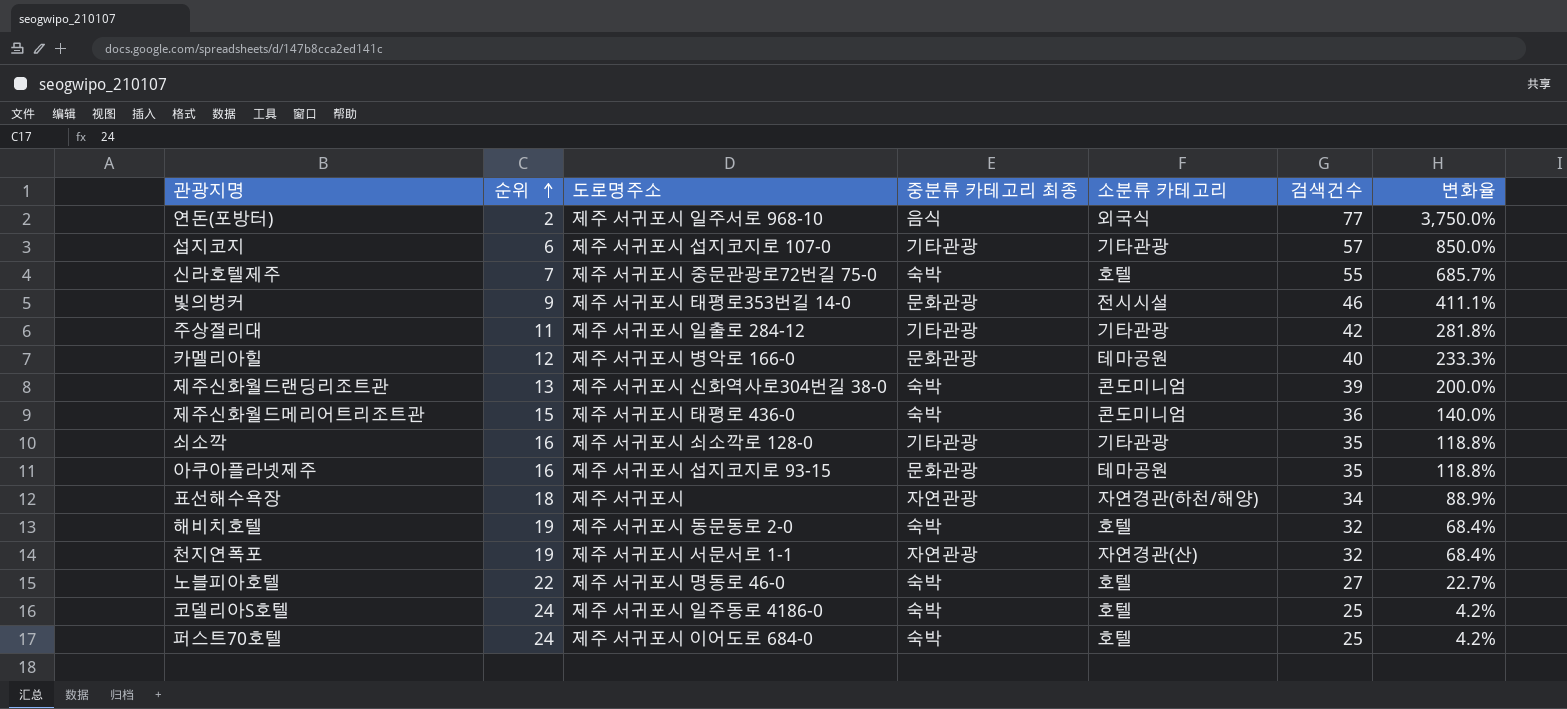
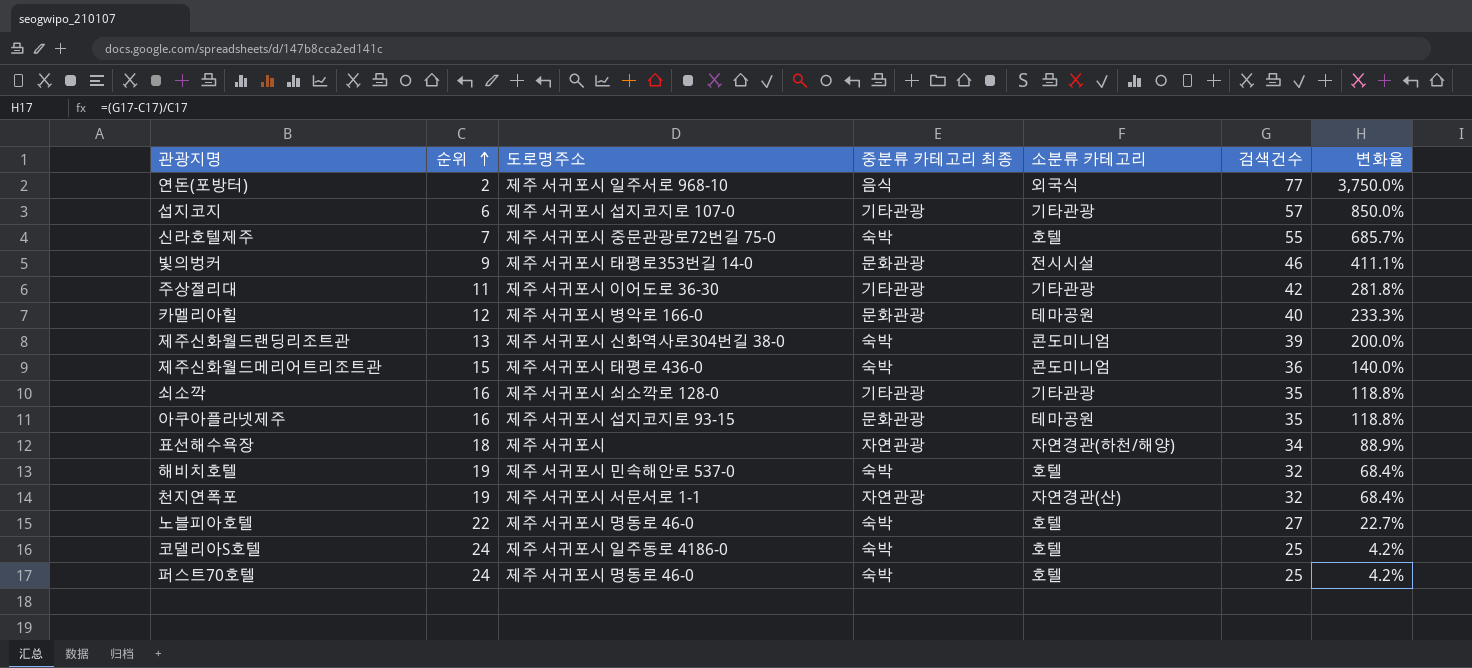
주상절리대 | 도로명주소: 제주 서귀포시 일출로 284-12 -> 제주 서귀포시 이어도로 36-30
해비치호텔 | 도로명주소: 제주 서귀포시 동문동로 2-0 -> 제주 서귀포시 민속해안로 537-0
퍼스트70호텔 | 도로명주소: 제주 서귀포시 이어도로 684-0 -> 제주 서귀포시 명동로 46-0

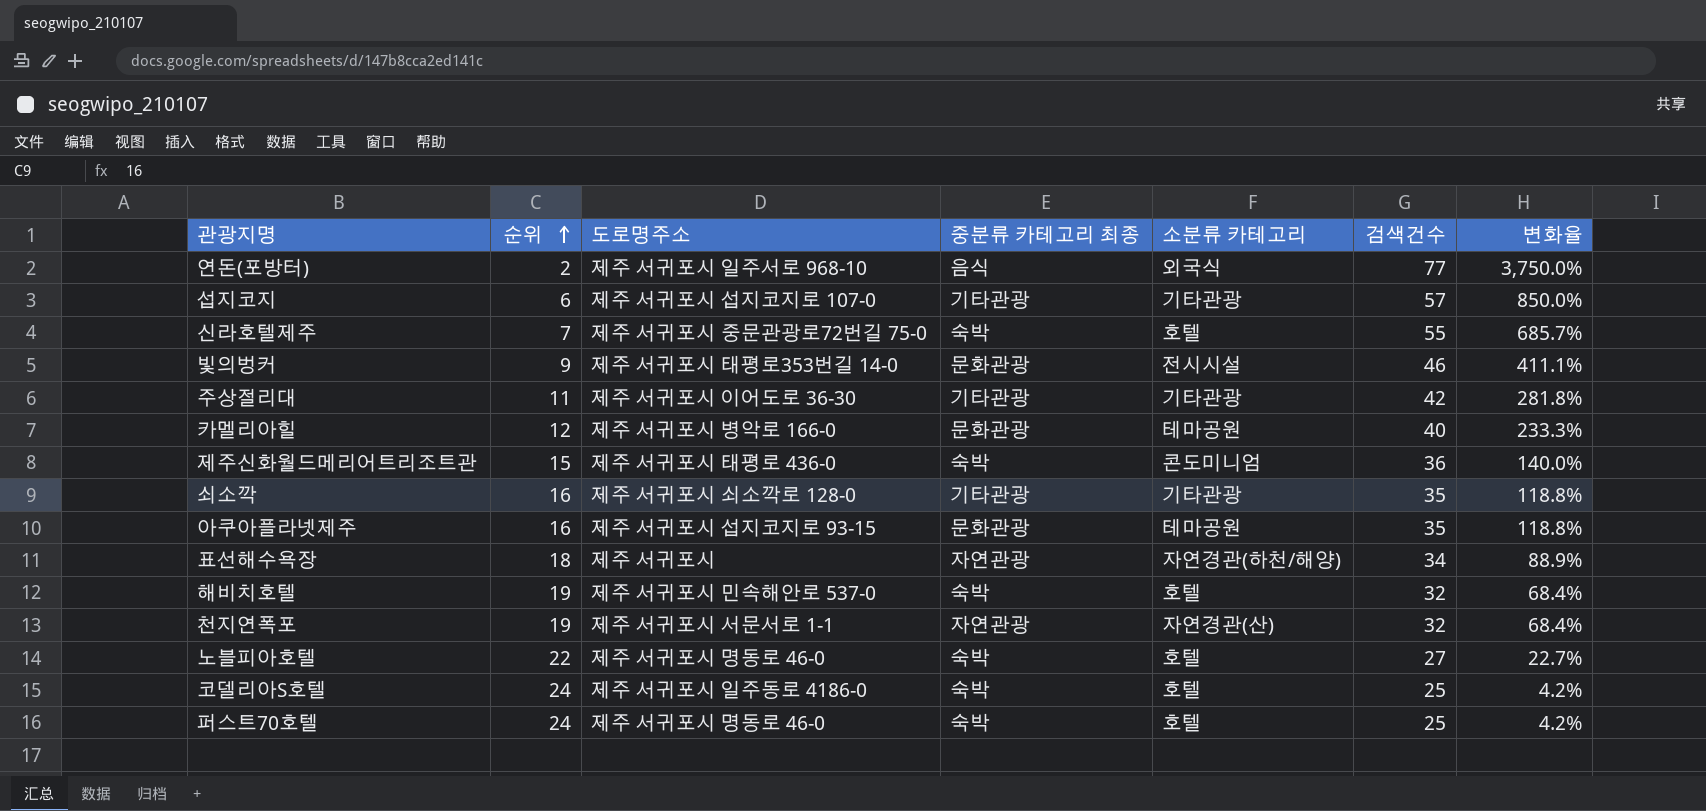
row 제주신화월드랜딩리조트관: 13 | 제주 서귀포시 신화역사로304번길 38-0 | 숙박 | 콘도미니엄 | 39 | 200.0% -> none

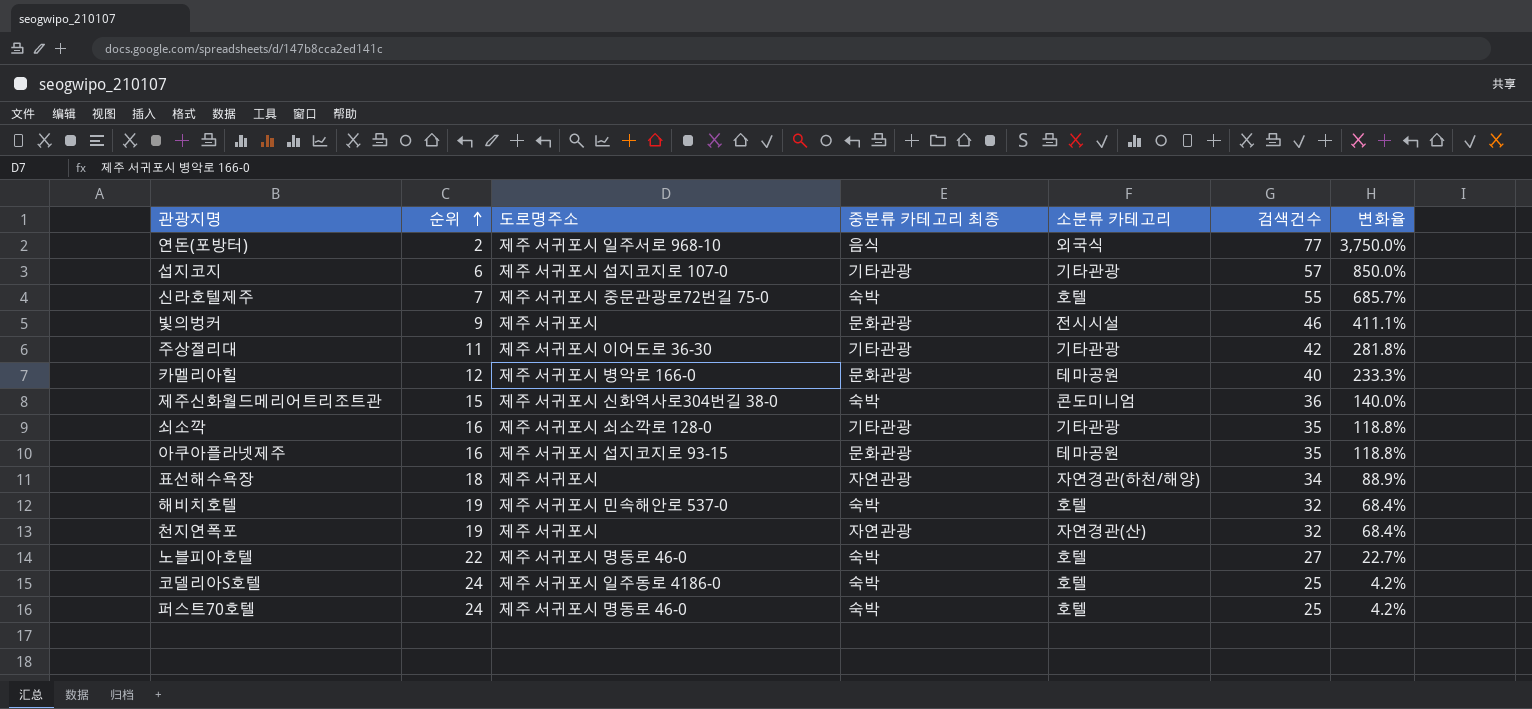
빛의벙커 | 도로명주소: 제주 서귀포시 태평로353번길 14-0 -> 제주 서귀포시
제주신화월드메리어트리조트관 | 도로명주소: 제주 서귀포시 태평로 436-0 -> 제주 서귀포시 신화역사로304번길 38-0
천지연폭포 | 도로명주소: 제주 서귀포시 서문서로 1-1 -> 제주 서귀포시

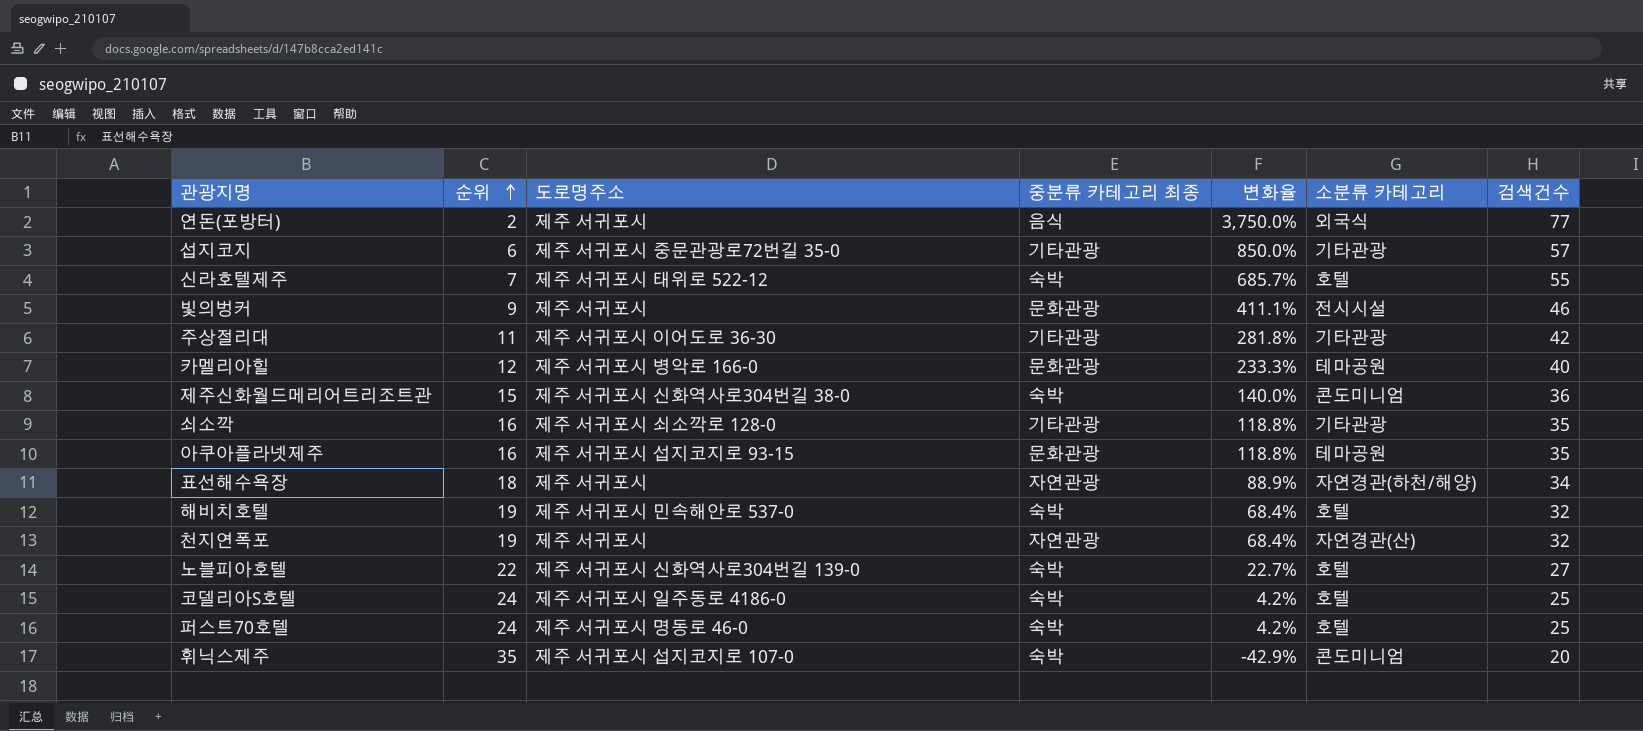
column 변화율 | position: 7 -> 5
연돈(포방터) | 도로명주소: 제주 서귀포시 일주서로 968-10 -> 제주 서귀포시
섭지코지 | 도로명주소: 제주 서귀포시 섭지코지로 107-0 -> 제주 서귀포시 중문관광로72번길 35-0
신라호텔제주 | 도로명주소: 제주 서귀포시 중문관광로72번길 75-0 -> 제주 서귀포시 태위로 522-12
노블피아호텔 | 도로명주소: 제주 서귀포시 명동로 46-0 -> 제주 서귀포시 신화역사로304번길 139-0
row 휘닉스제주: none -> 35 | 제주 서귀포시 섭지코지로 107-0 | 숙박 | -42.9% | 콘도미니엄 | 20

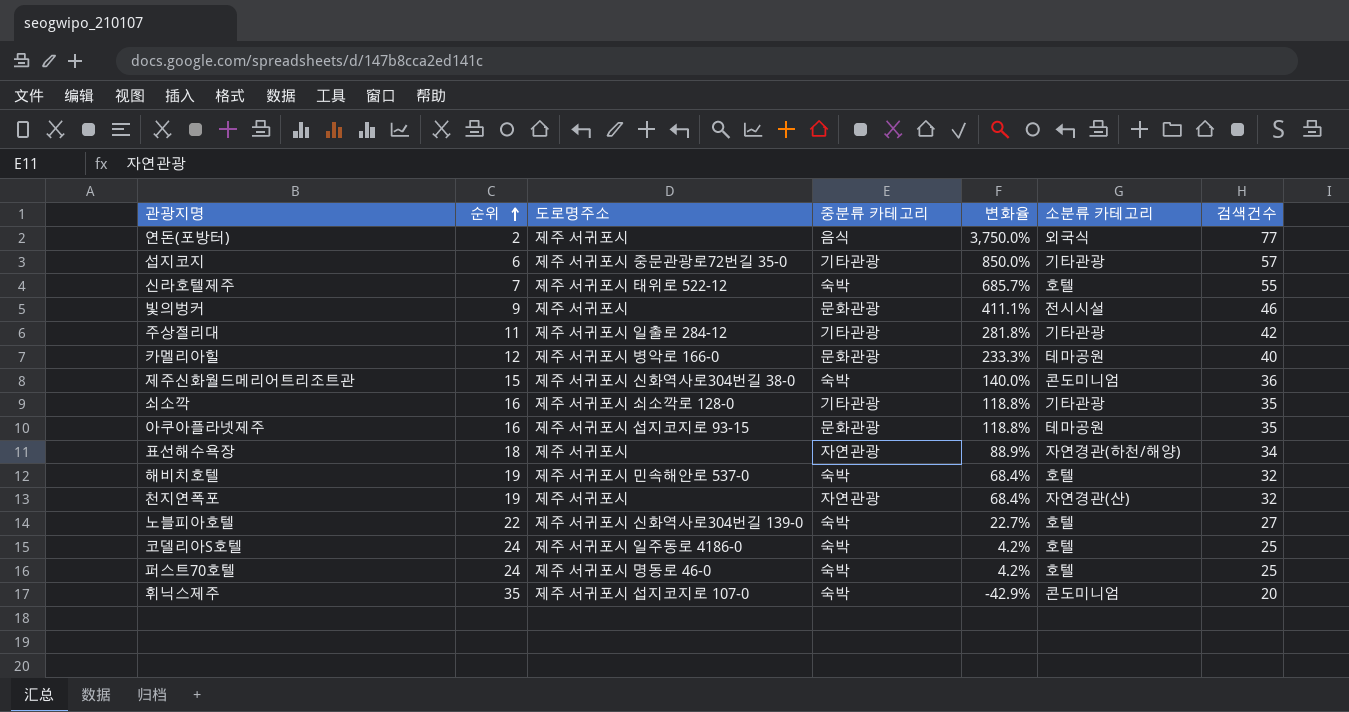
column name: 중분류 카테고리 최종 -> 중분류 카테고리
주상절리대 | 도로명주소: 제주 서귀포시 이어도로 36-30 -> 제주 서귀포시 일출로 284-12

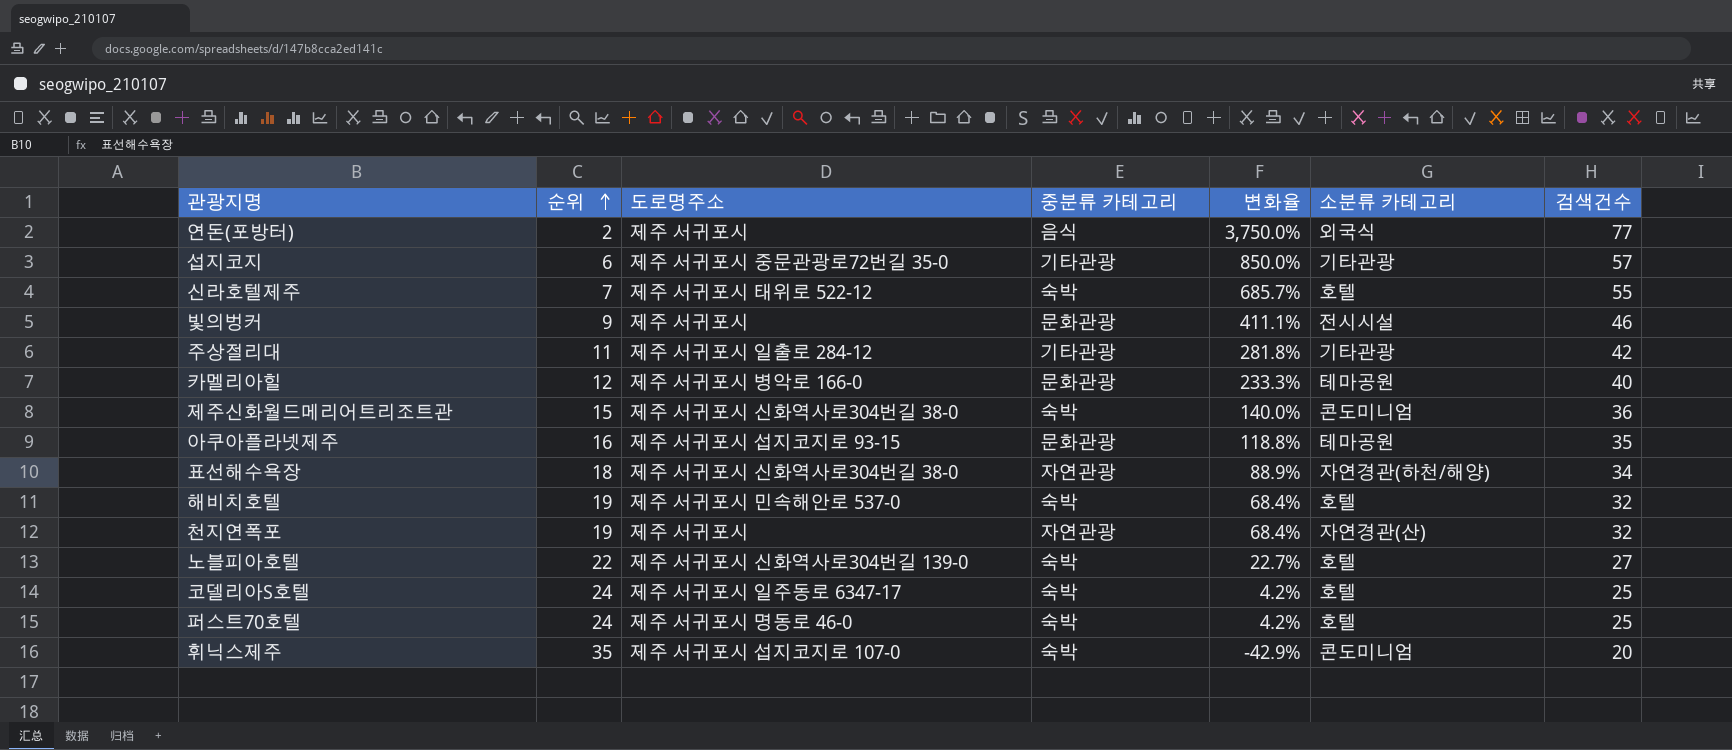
row 쇠소깍: 16 | 제주 서귀포시 쇠소깍로 128-0 | 기타관광 | 118.8% | 기타관광 | 35 -> none
표선해수욕장 | 도로명주소: 제주 서귀포시 -> 제주 서귀포시 신화역사로304번길 38-0
코델리아S호텔 | 도로명주소: 제주 서귀포시 일주동로 4186-0 -> 제주 서귀포시 일주동로 6347-17

